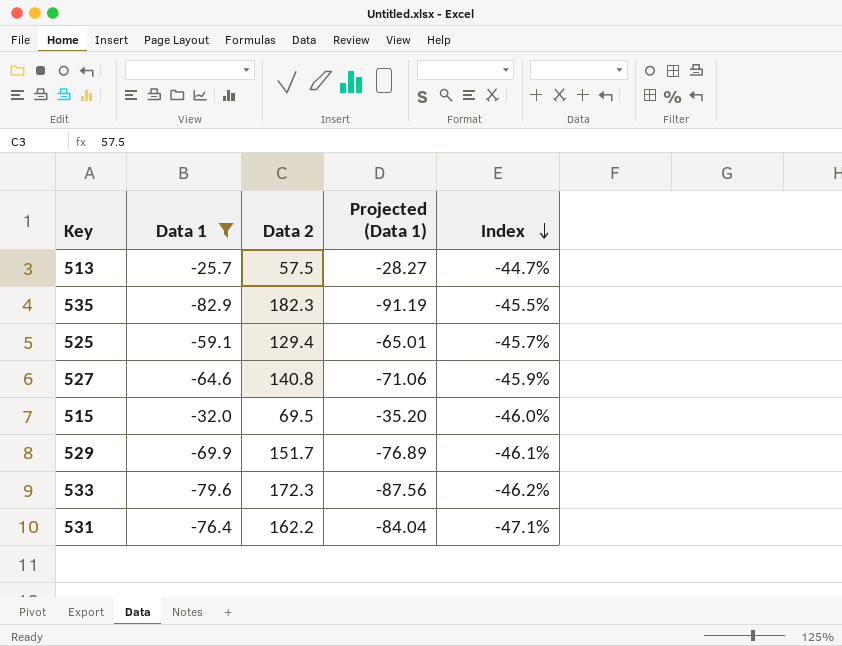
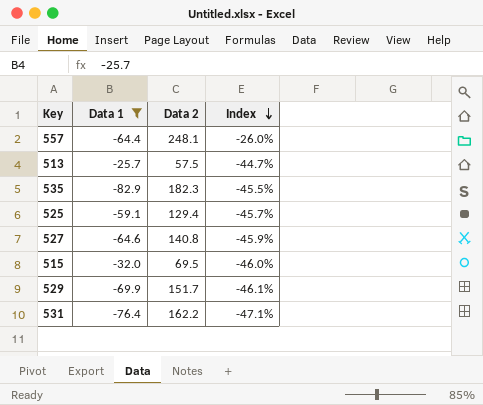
column Projected (Data 1) | formula: [Data 1] * 1.1 -> none
row 533: -79.6 | 172.3 | -87.56 | -46.2% -> none
row 557: none -> -64.4 | 248.1 | -26.0%

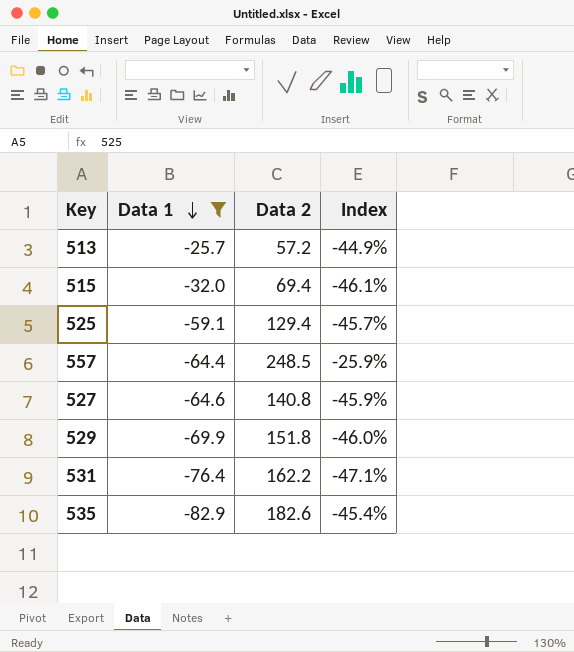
row order: Index descending -> Data 1 descending
513 | Data 2: 57.5 -> 57.2
513 | Index: -44.7% -> -44.9%
515 | Data 2: 69.5 -> 69.4
515 | Index: -46.0% -> -46.1%
557 | Data 2: 248.1 -> 248.5
557 | Index: -26.0% -> -25.9%
529 | Data 2: 151.7 -> 151.8
529 | Index: -46.1% -> -46.0%
535 | Data 2: 182.3 -> 182.6
535 | Index: -45.5% -> -45.4%

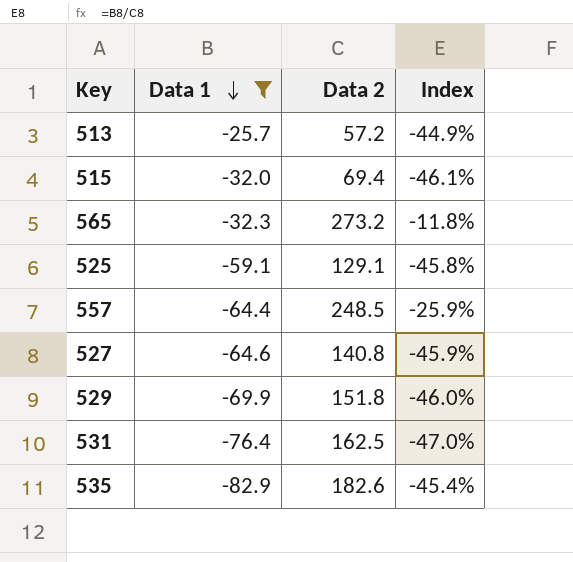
row 565: none -> -32.3 | 273.2 | -11.8%
525 | Data 2: 129.4 -> 129.1
525 | Index: -45.7% -> -45.8%
531 | Data 2: 162.2 -> 162.5
531 | Index: -47.1% -> -47.0%

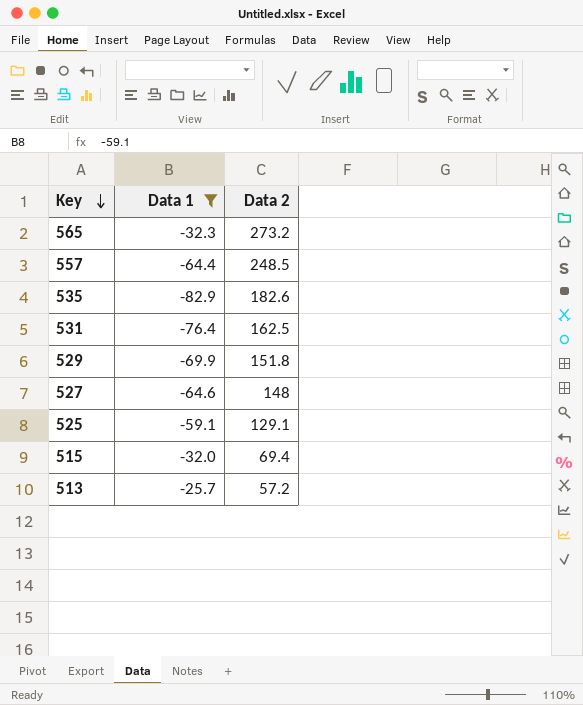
row order: Data 1 descending -> Key descending
column Index | formula: [Data 1] / [Data 2] -> none
527 | Data 2: 140.8 -> 148

